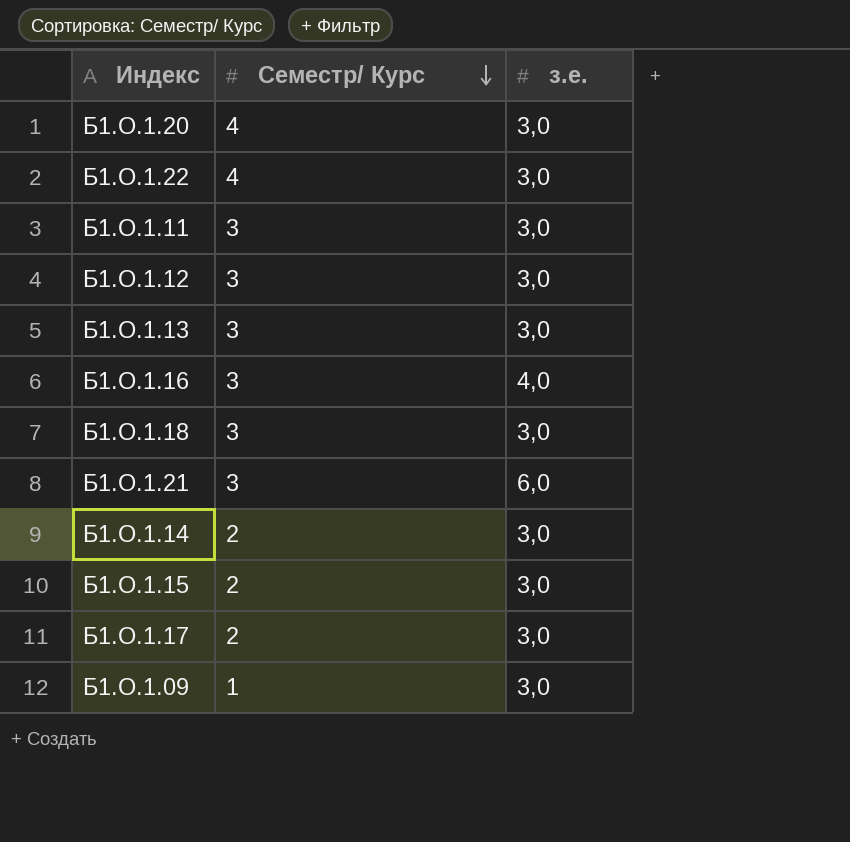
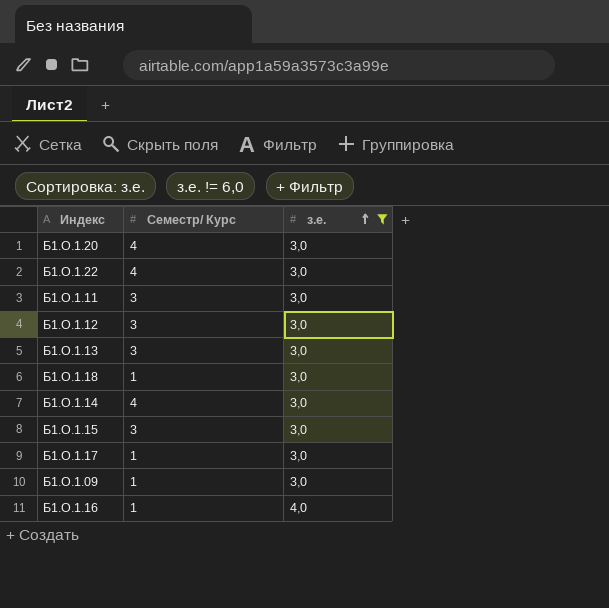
filter: none -> з.е. != 6,0
row order: Семестр/ Курс descending -> з.е. ascending
Б1.О.1.18 | Семестр/ Курс: 3 -> 1
Б1.О.1.14 | Семестр/ Курс: 2 -> 4
Б1.О.1.15 | Семестр/ Курс: 2 -> 3
Б1.О.1.17 | Семестр/ Курс: 2 -> 1
Б1.О.1.16 | Семестр/ Курс: 3 -> 1

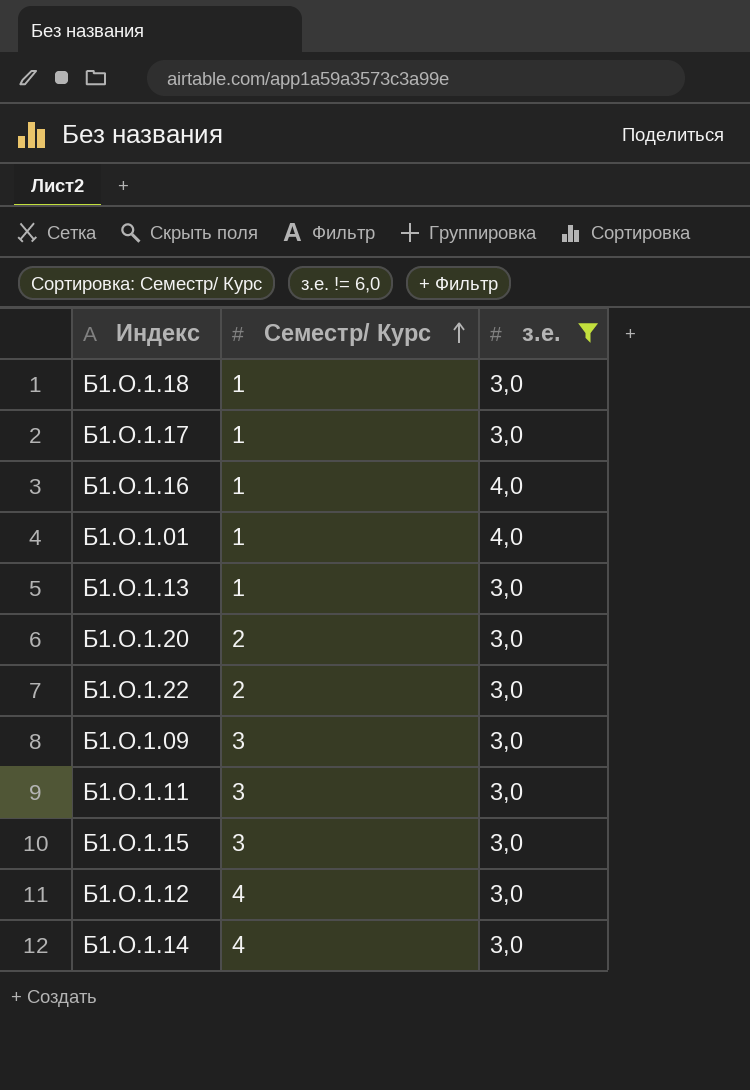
row order: з.е. ascending -> Семестр/ Курс ascending
row Б1.О.1.01: none -> 1 | 4,0
Б1.О.1.13 | Семестр/ Курс: 3 -> 1
Б1.О.1.20 | Семестр/ Курс: 4 -> 2
Б1.О.1.22 | Семестр/ Курс: 4 -> 2
Б1.О.1.09 | Семестр/ Курс: 1 -> 3
Б1.О.1.12 | Семестр/ Курс: 3 -> 4

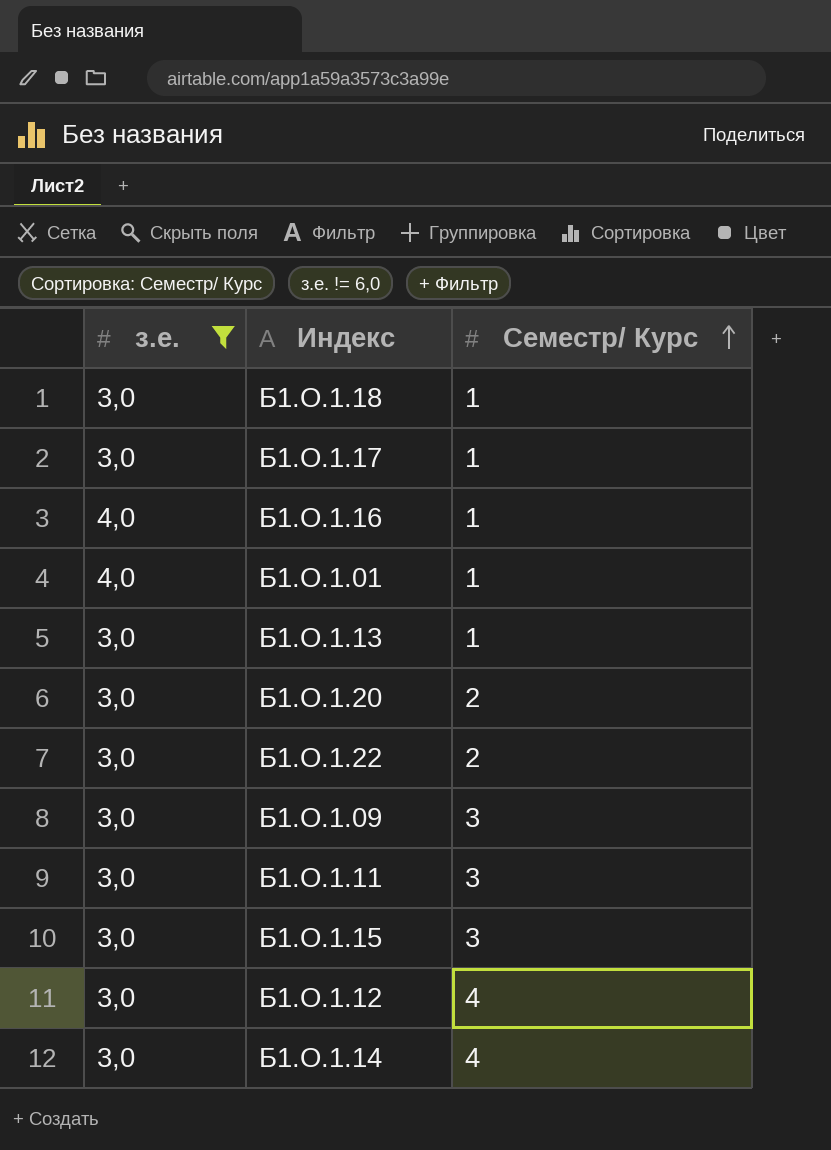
column з.е. | position: 3 -> 1

